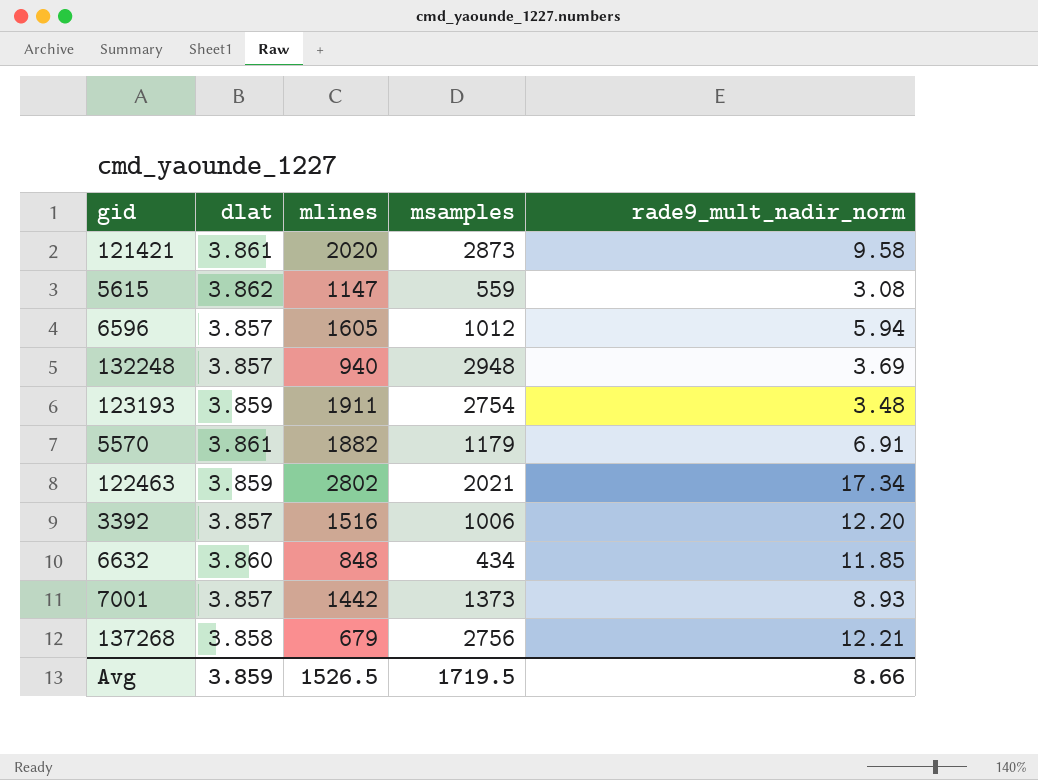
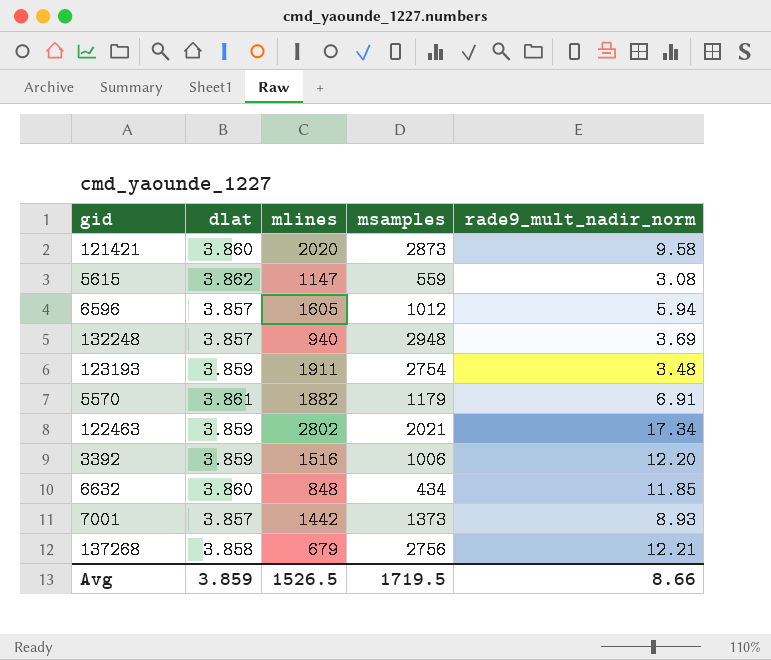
121421 | dlat: 3.861 -> 3.860
3392 | dlat: 3.857 -> 3.859

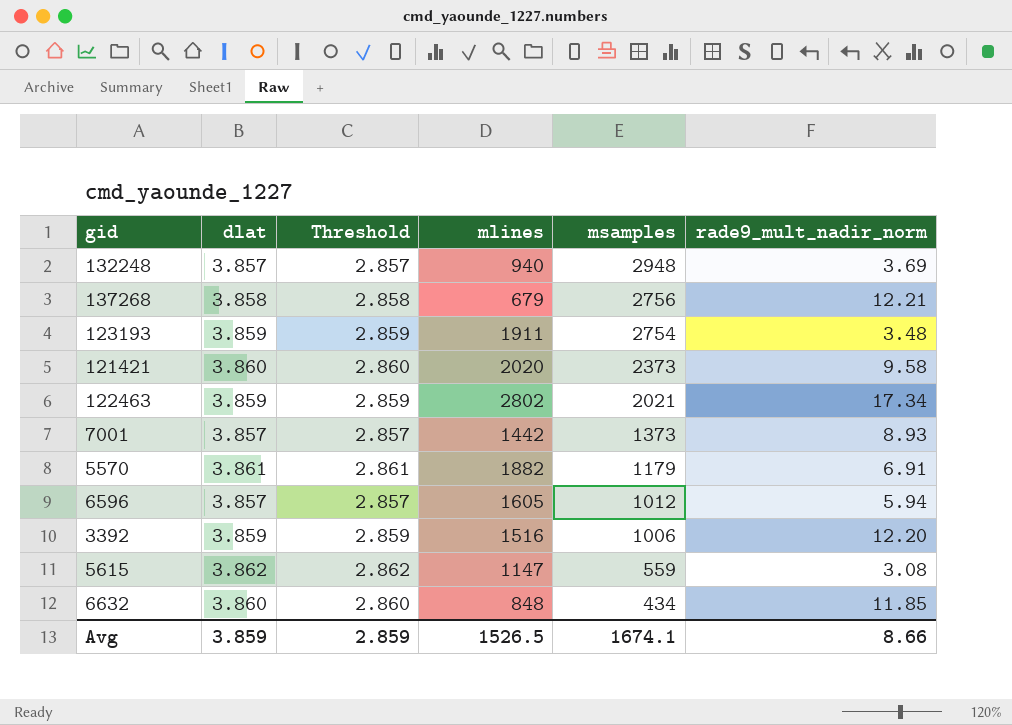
row order: none -> msamples descending
column Threshold | formula: none -> [dlat] - 1
121421 | msamples: 2873 -> 2373
Avg | msamples: 1719.5 -> 1674.1

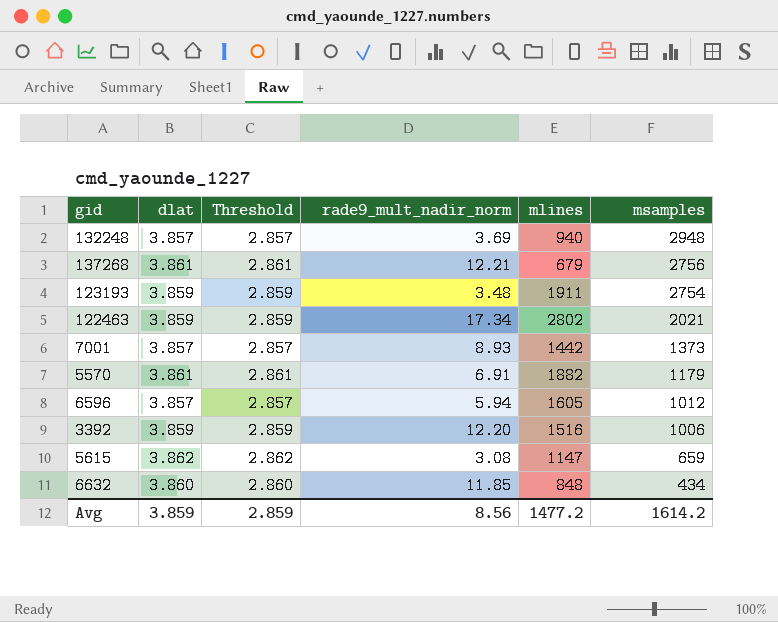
column rade9_mult_nadir_norm | position: 6 -> 4
row 121421: 3.860 | 2.860 | 2020 | 2373 | 9.58 -> none
137268 | dlat: 3.858 -> 3.861
137268 | Threshold: 2.858 -> 2.861
5615 | msamples: 559 -> 659
Avg | rade9_mult_nadir_norm: 8.66 -> 8.56
Avg | mlines: 1526.5 -> 1477.2
Avg | msamples: 1674.1 -> 1614.2

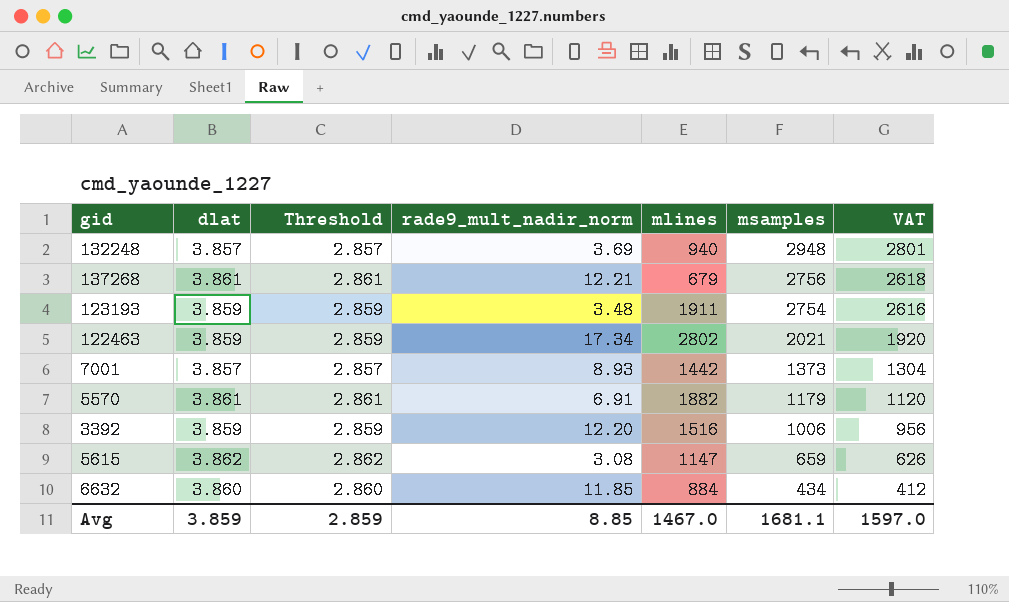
column VAT | formula: none -> [msamples] * 0.95
row 6596: 3.857 | 2.857 | 5.94 | 1605 | 1012 -> none
6632 | mlines: 848 -> 884
Avg | rade9_mult_nadir_norm: 8.56 -> 8.85
Avg | mlines: 1477.2 -> 1467.0
Avg | msamples: 1614.2 -> 1681.1

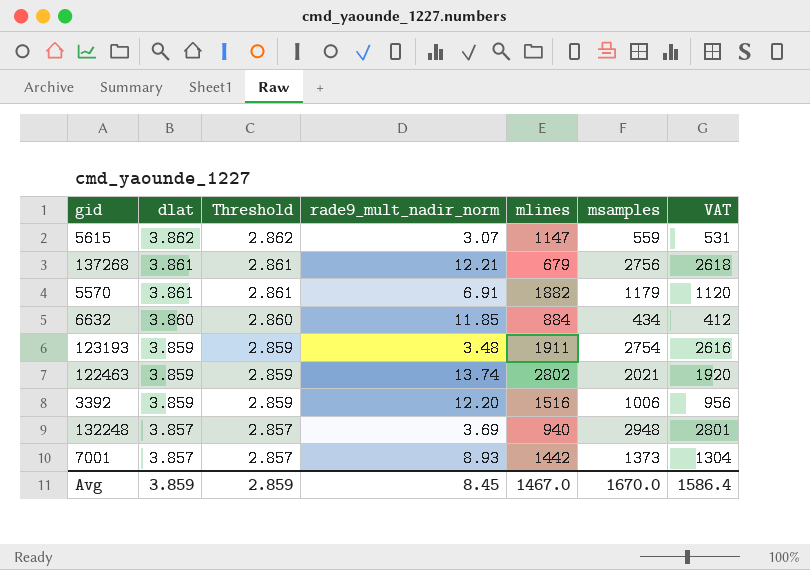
row order: msamples descending -> dlat descending
5615 | rade9_mult_nadir_norm: 3.08 -> 3.07
5615 | msamples: 659 -> 559
5615 | VAT: 626 -> 531
122463 | rade9_mult_nadir_norm: 17.34 -> 13.74
Avg | rade9_mult_nadir_norm: 8.85 -> 8.45
Avg | msamples: 1681.1 -> 1670.0
Avg | VAT: 1597.0 -> 1586.4

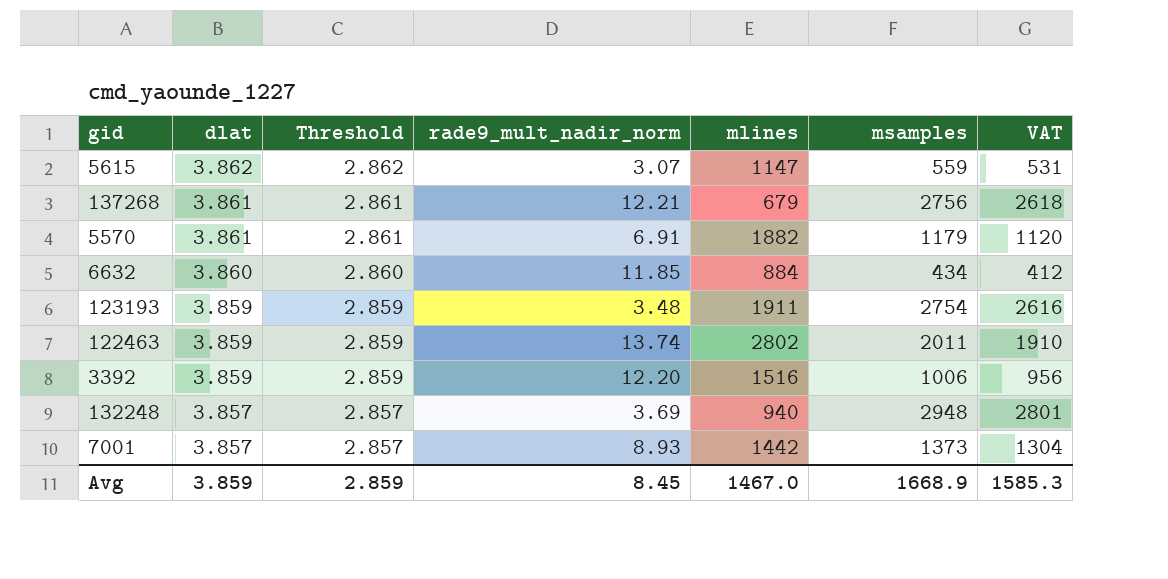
122463 | msamples: 2021 -> 2011
122463 | VAT: 1920 -> 1910
Avg | msamples: 1670.0 -> 1668.9
Avg | VAT: 1586.4 -> 1585.3

